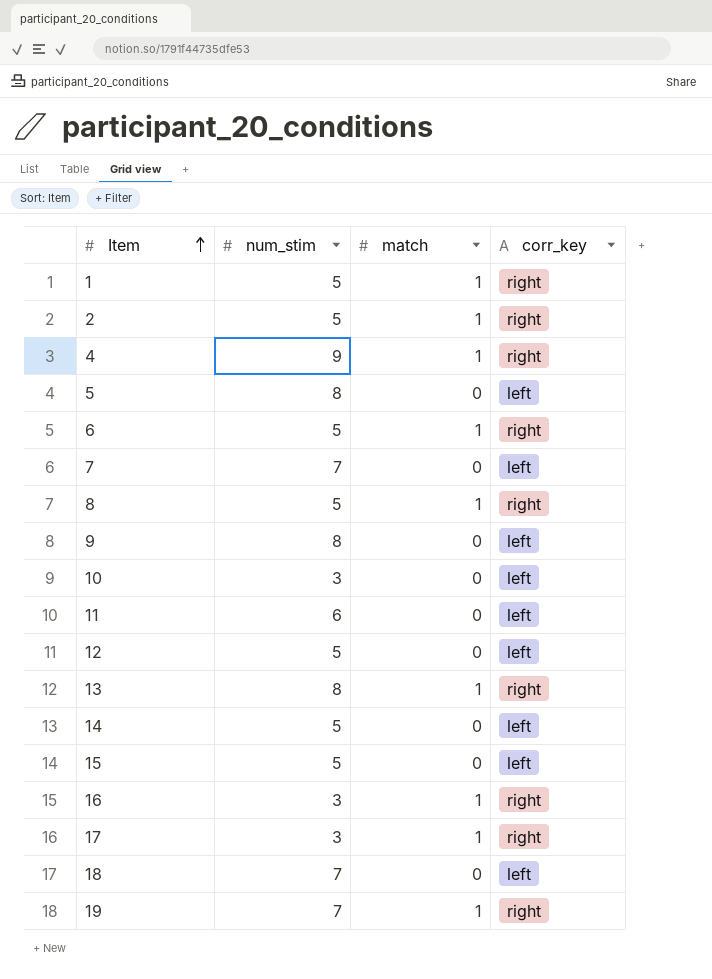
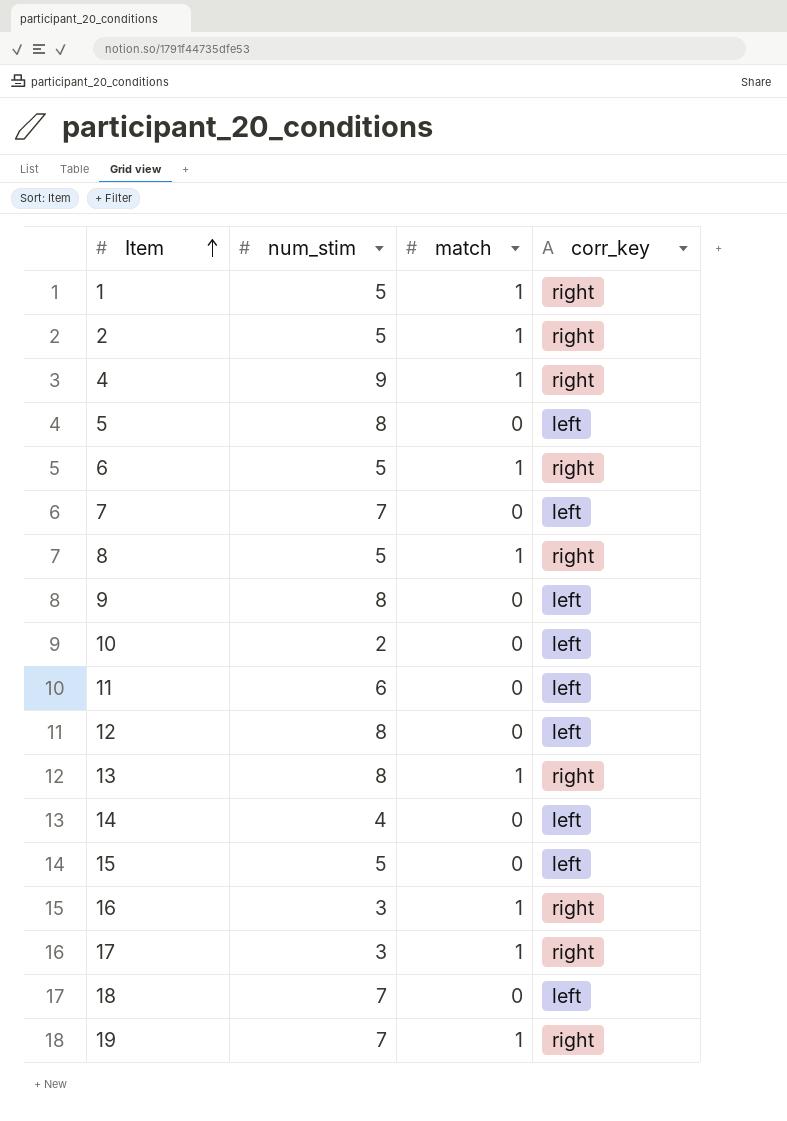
10 | num_stim: 3 -> 2
12 | num_stim: 5 -> 8
14 | num_stim: 5 -> 4

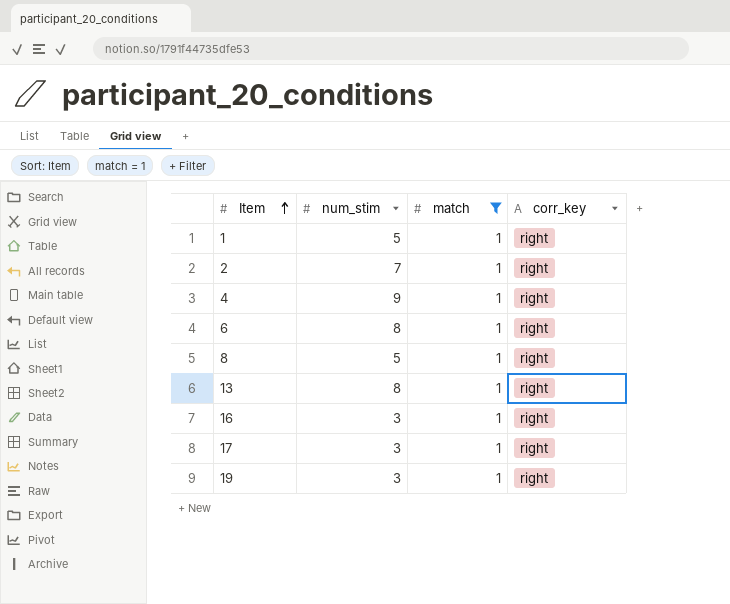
filter: none -> match = 1
2 | num_stim: 5 -> 7
6 | num_stim: 5 -> 8
19 | num_stim: 7 -> 3

